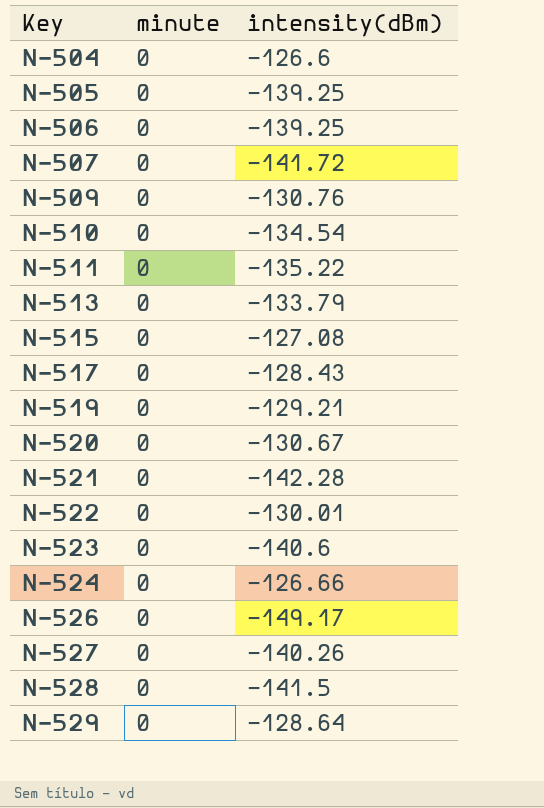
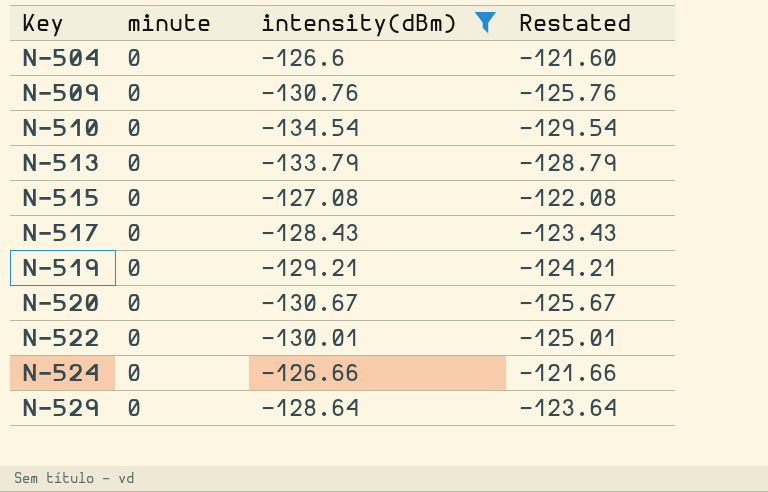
filter: none -> intensity(dBm) >= -134.54
column Restated | formula: none -> [intensity(dBm)] + 5

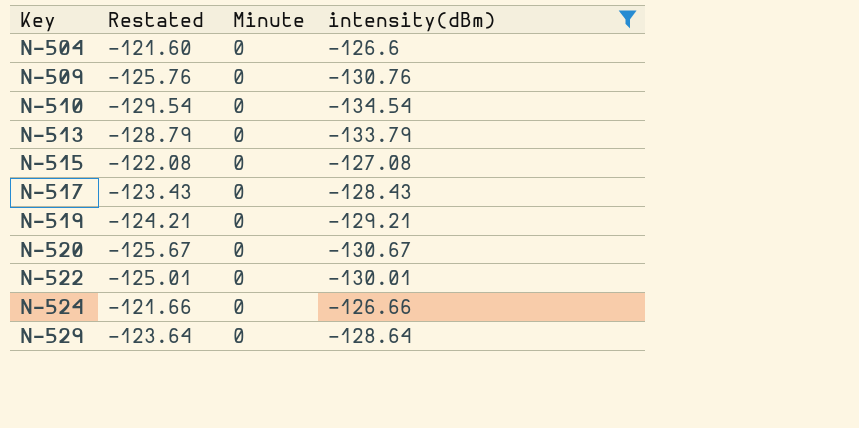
column Restated | position: 4 -> 2
column name: minute -> Minute

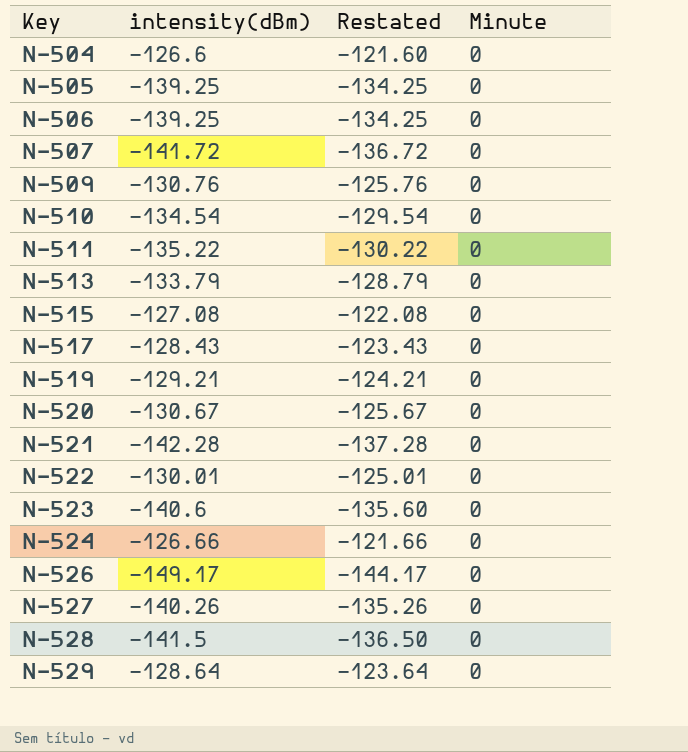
filter: intensity(dBm) >= -134.54 -> none
column intensity(dBm) | position: 4 -> 2

